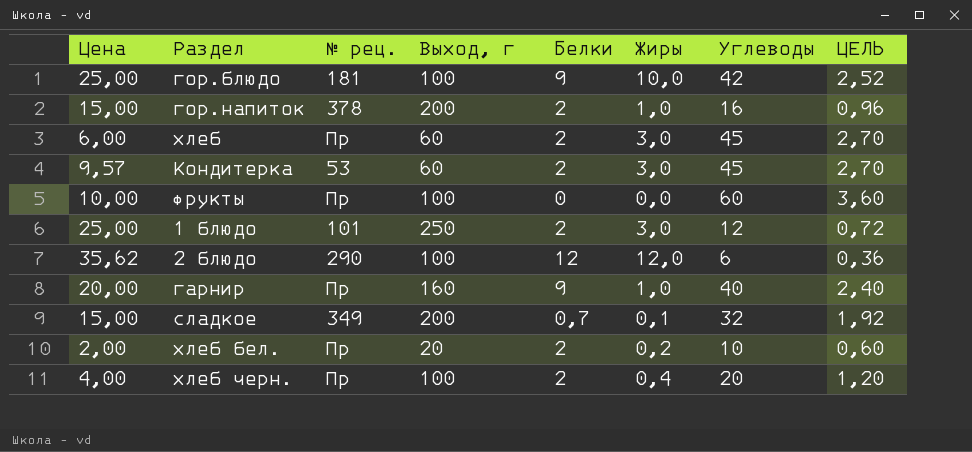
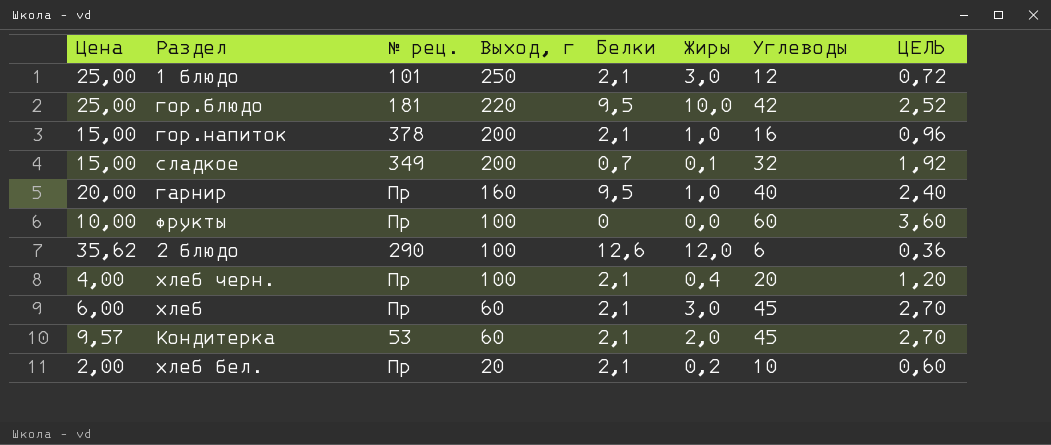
row order: none -> Выход, г descending
1 блюдо | Белки: 2 -> 2,1
гор.блюдо | Выход, г: 100 -> 220
гор.блюдо | Белки: 9 -> 9,5
гор.напиток | Белки: 2 -> 2,1
гарнир | Белки: 9 -> 9,5
2 блюдо | Белки: 12 -> 12,6
хлеб черн. | Белки: 2 -> 2,1
хлеб | Белки: 2 -> 2,1
Кондитерка | Белки: 2 -> 2,1
Кондитерка | Жиры: 3,0 -> 2,0
хлеб бел. | Белки: 2 -> 2,1

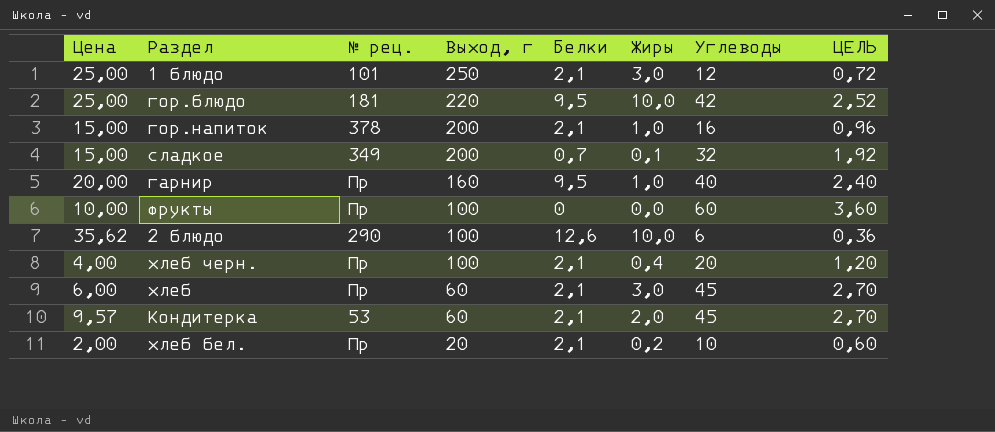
2 блюдо | Жиры: 12,0 -> 10,0

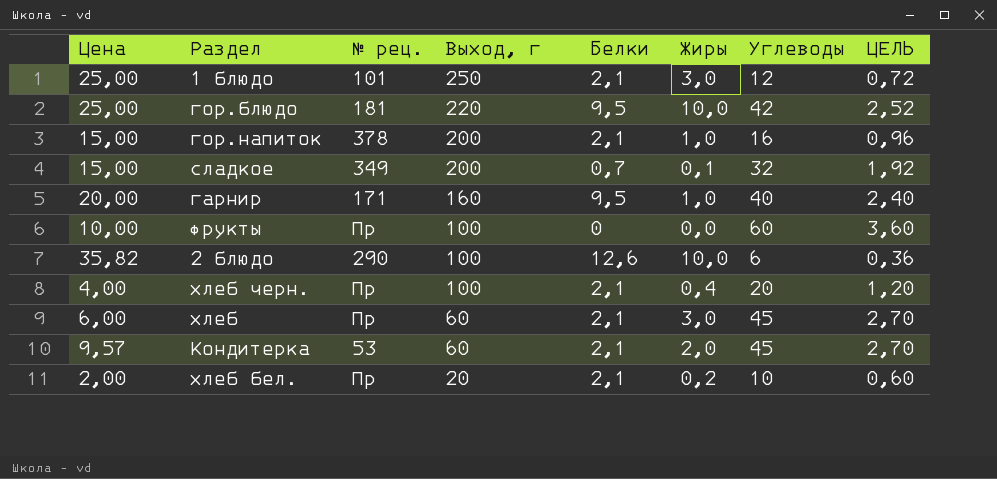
гарнир | № рец.: Пр -> 171
2 блюдо | Цена: 35,62 -> 35,82

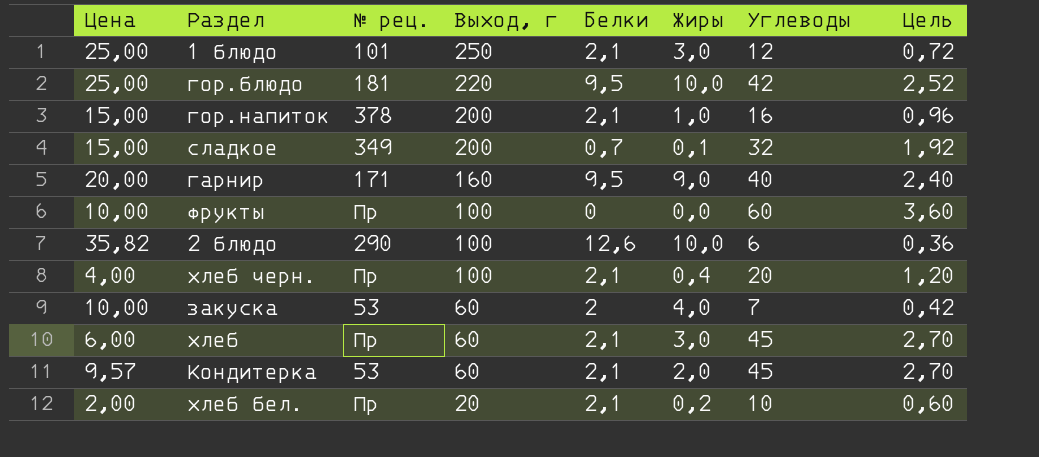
column name: ЦЕЛЬ -> Цель
гарнир | Жиры: 1,0 -> 9,0
row закуска: none -> 10,00 | 53 | 60 | 2 | 4,0 | 7 | 0,42

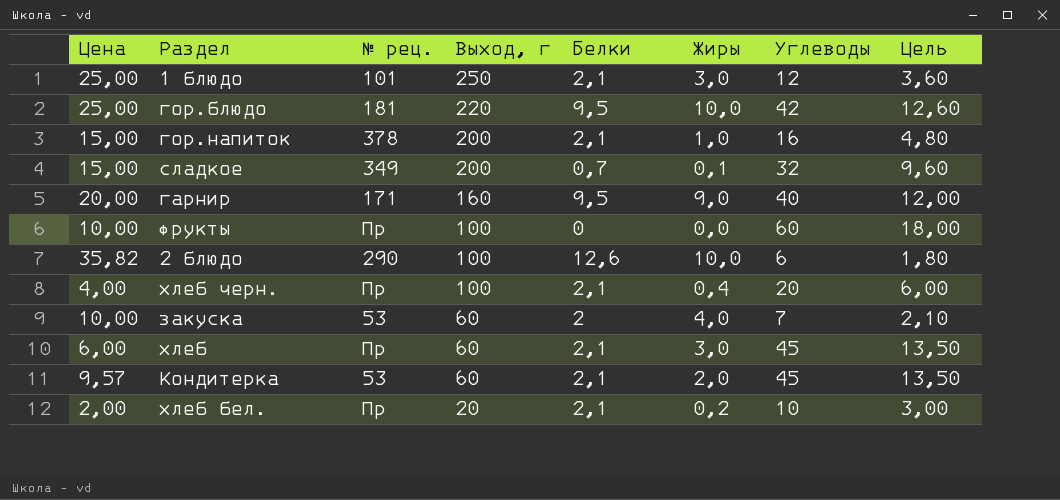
column Цель | formula: [Углеводы] * 0,06 -> [Углеводы] * 0,3

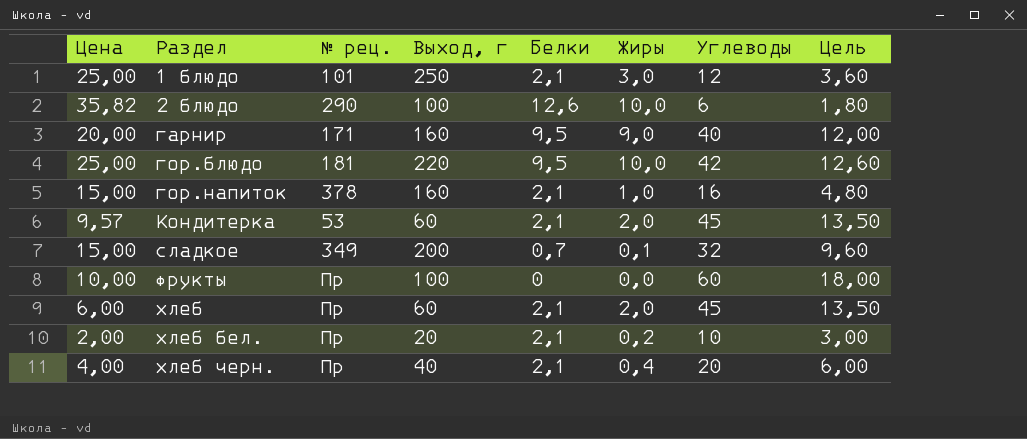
row order: Выход, г descending -> Раздел ascending
row закуска: 10,00 | 53 | 60 | 2 | 4,0 | 7 | 2,10 -> none
гор.напиток | Выход, г: 200 -> 160
хлеб | Жиры: 3,0 -> 2,0
хлеб черн. | Выход, г: 100 -> 40

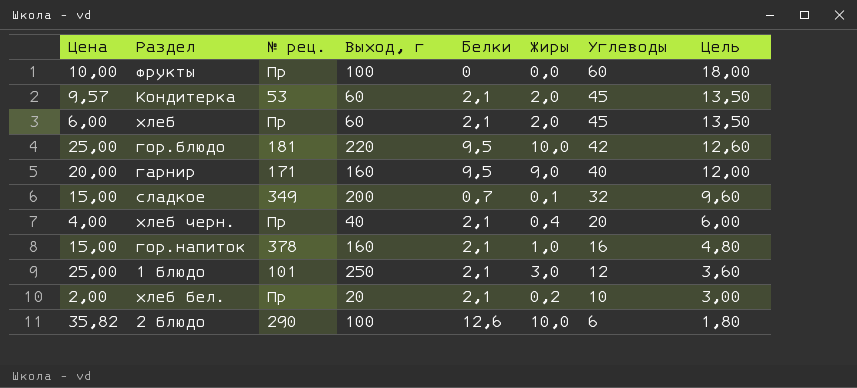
row order: Раздел ascending -> Углеводы descending

